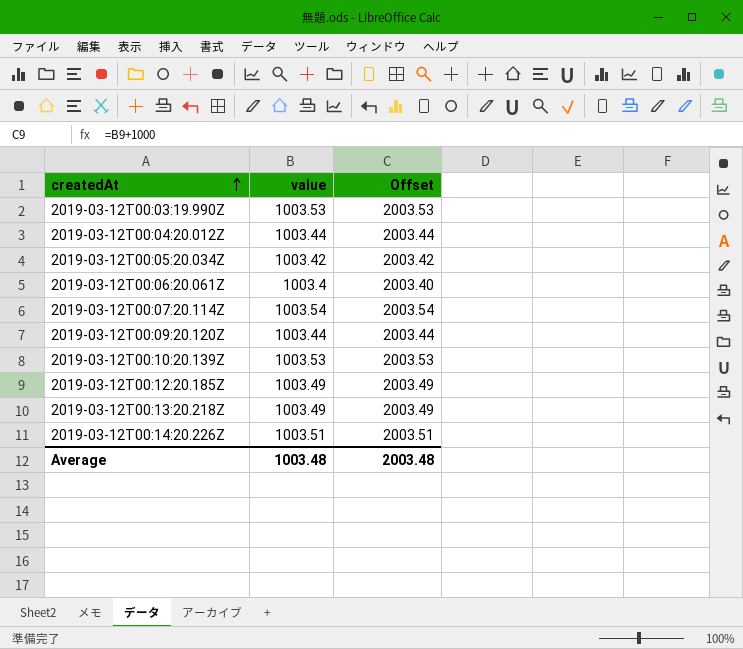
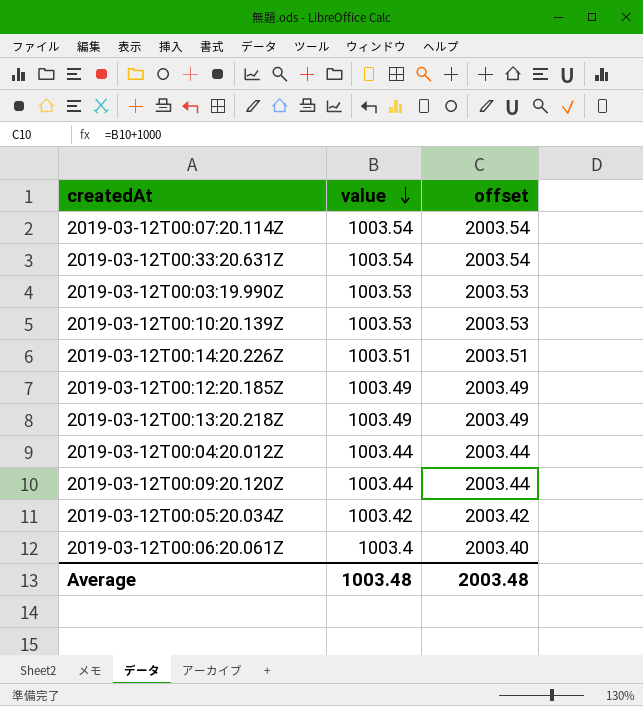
row order: createdAt ascending -> value descending
column name: Offset -> offset
row 2019-03-12T00:33:20.631Z: none -> 1003.54 | 2003.54

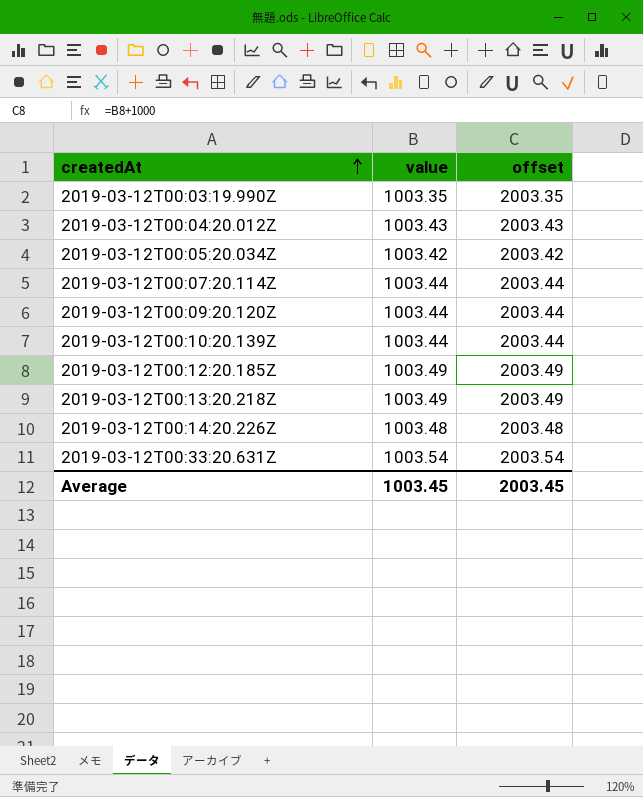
row order: value descending -> createdAt ascending
row 2019-03-12T00:06:20.061Z: 1003.4 | 2003.40 -> none
2019-03-12T00:03:19.990Z | value: 1003.53 -> 1003.35
2019-03-12T00:03:19.990Z | offset: 2003.53 -> 2003.35
2019-03-12T00:04:20.012Z | value: 1003.44 -> 1003.43
2019-03-12T00:04:20.012Z | offset: 2003.44 -> 2003.43
2019-03-12T00:07:20.114Z | value: 1003.54 -> 1003.44
2019-03-12T00:07:20.114Z | offset: 2003.54 -> 2003.44
2019-03-12T00:10:20.139Z | value: 1003.53 -> 1003.44
2019-03-12T00:10:20.139Z | offset: 2003.53 -> 2003.44
2019-03-12T00:14:20.226Z | value: 1003.51 -> 1003.48
2019-03-12T00:14:20.226Z | offset: 2003.51 -> 2003.48
Average | value: 1003.48 -> 1003.45
Average | offset: 2003.48 -> 2003.45

